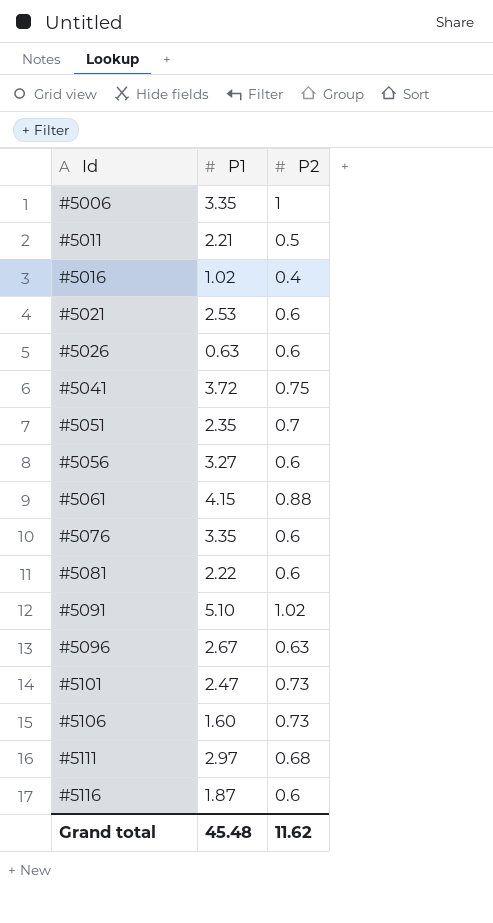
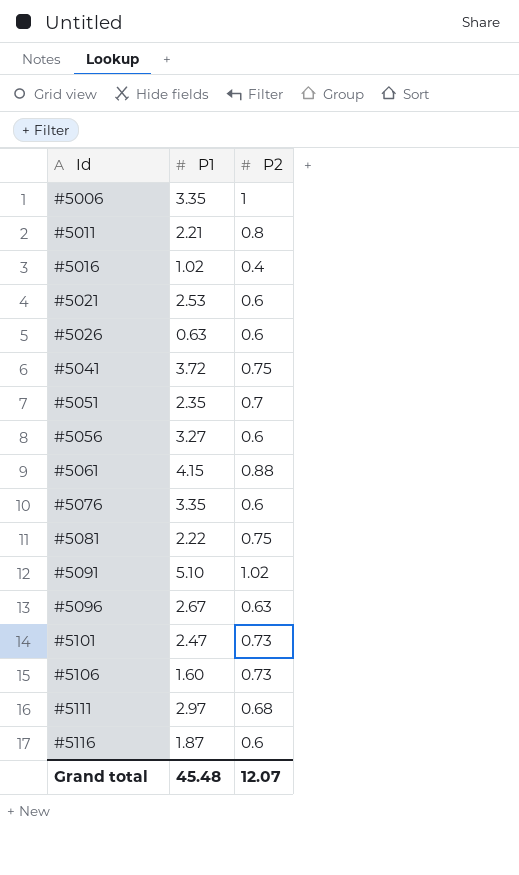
#5011 | P2: 0.5 -> 0.8
#5081 | P2: 0.6 -> 0.75
Grand total | P2: 11.62 -> 12.07

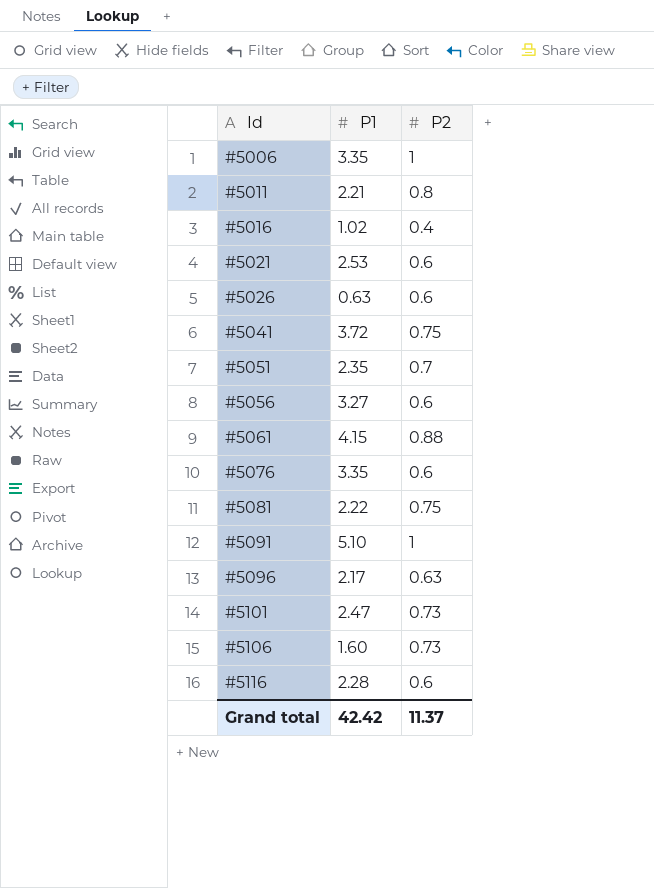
row #5111: 2.97 | 0.68 -> none
#5091 | P2: 1.02 -> 1
#5096 | P1: 2.67 -> 2.17
#5116 | P1: 1.87 -> 2.28
Grand total | P1: 45.48 -> 42.42
Grand total | P2: 12.07 -> 11.37

